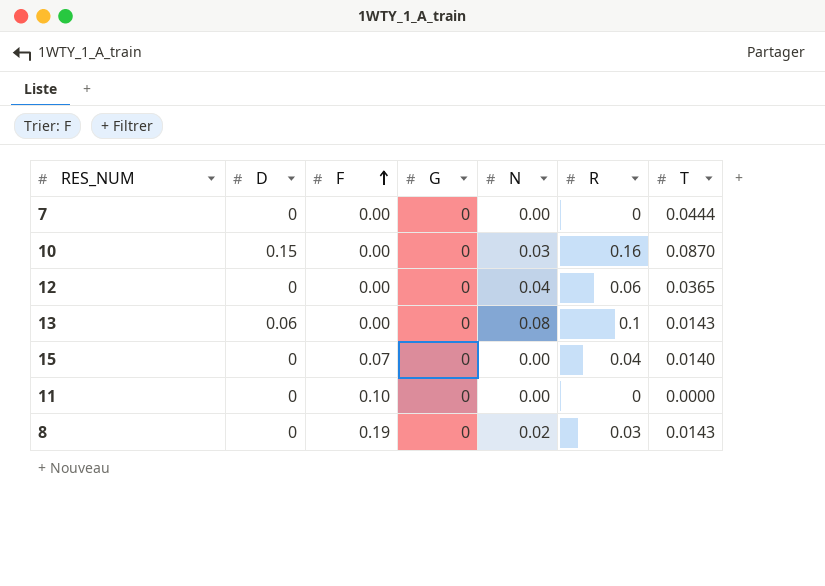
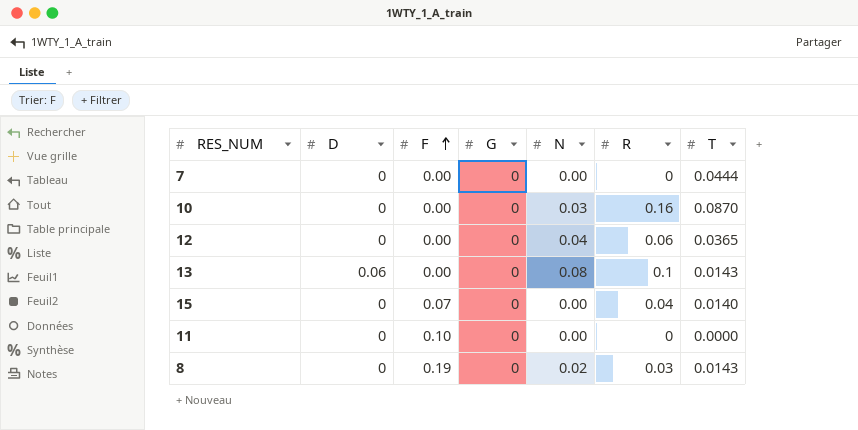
10 | D: 0.15 -> 0

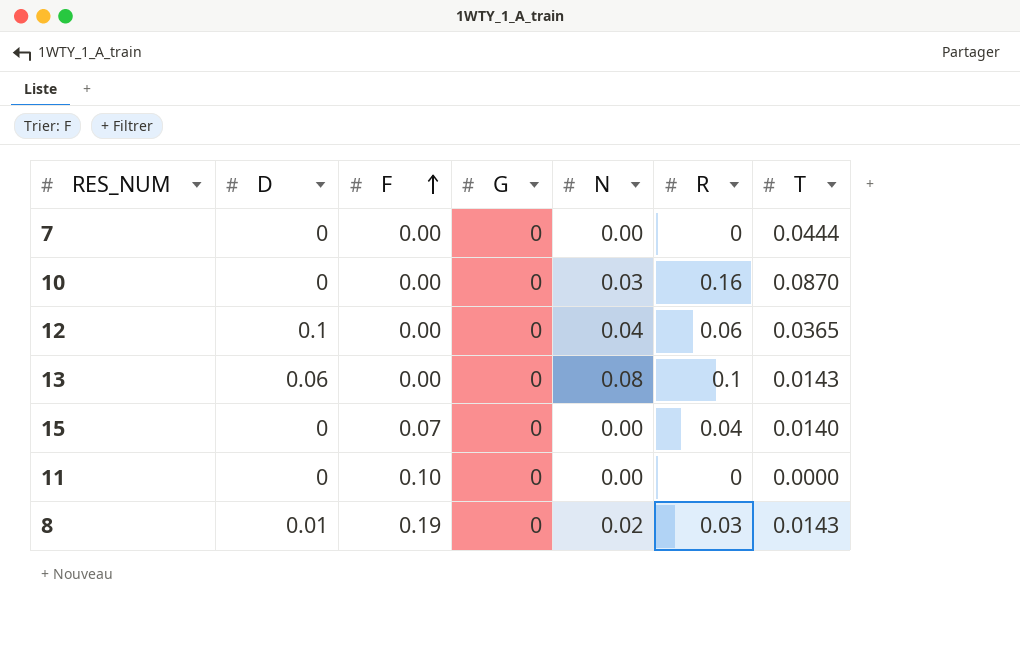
12 | D: 0 -> 0.1
8 | D: 0 -> 0.01

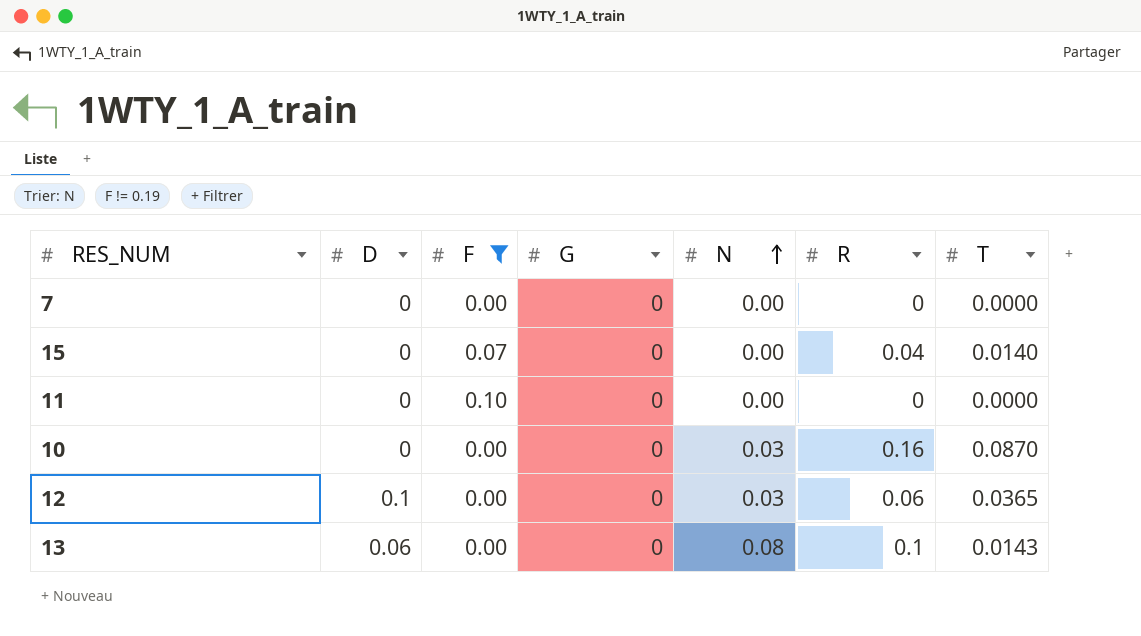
filter: none -> F != 0.19
row order: F ascending -> N ascending
7 | T: 0.0444 -> 0.0000
12 | N: 0.04 -> 0.03

